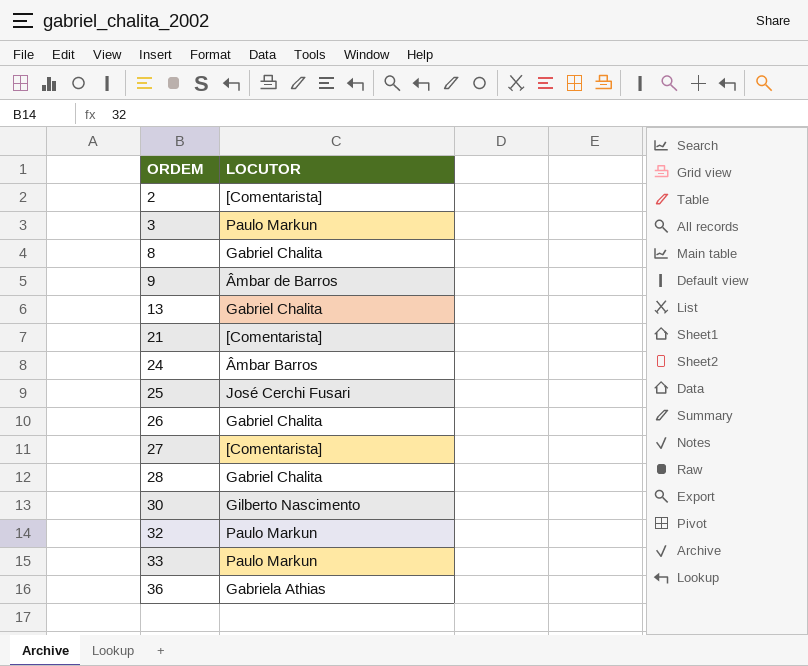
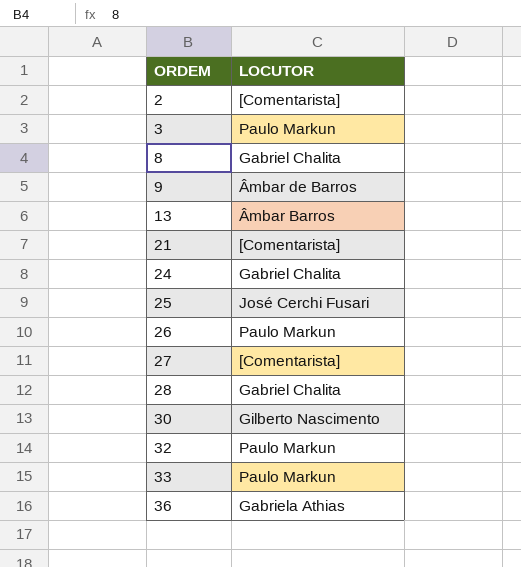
13 | LOCUTOR: Gabriel Chalita -> Âmbar Barros
24 | LOCUTOR: Âmbar Barros -> Gabriel Chalita
26 | LOCUTOR: Gabriel Chalita -> Paulo Markun

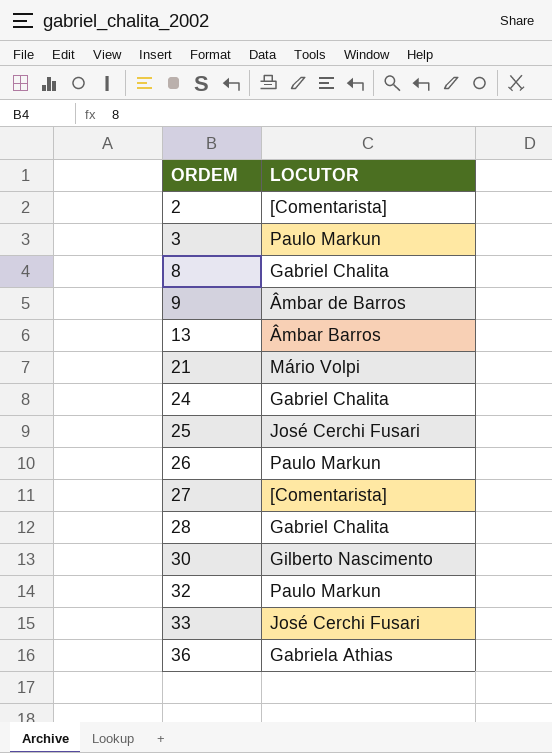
21 | LOCUTOR: [Comentarista] -> Mário Volpi
33 | LOCUTOR: Paulo Markun -> José Cerchi Fusari

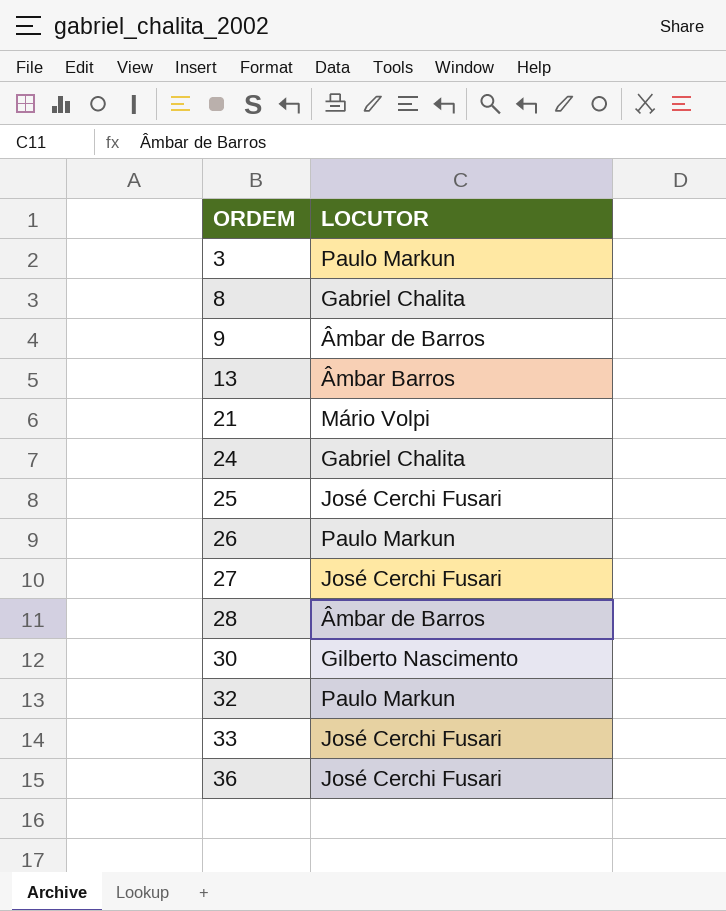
row 2: [Comentarista] -> none
27 | LOCUTOR: [Comentarista] -> José Cerchi Fusari
28 | LOCUTOR: Gabriel Chalita -> Âmbar de Barros
36 | LOCUTOR: Gabriela Athias -> José Cerchi Fusari

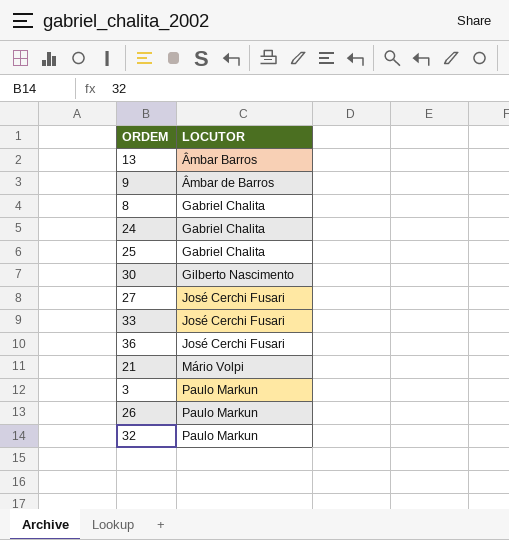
row order: ORDEM ascending -> LOCUTOR ascending
row 28: Âmbar de Barros -> none
25 | LOCUTOR: José Cerchi Fusari -> Gabriel Chalita

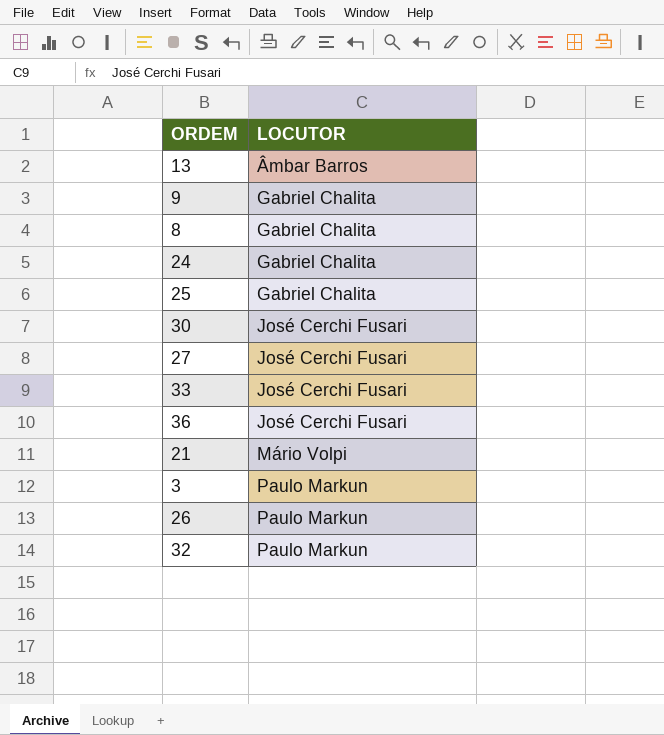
9 | LOCUTOR: Âmbar de Barros -> Gabriel Chalita
30 | LOCUTOR: Gilberto Nascimento -> José Cerchi Fusari

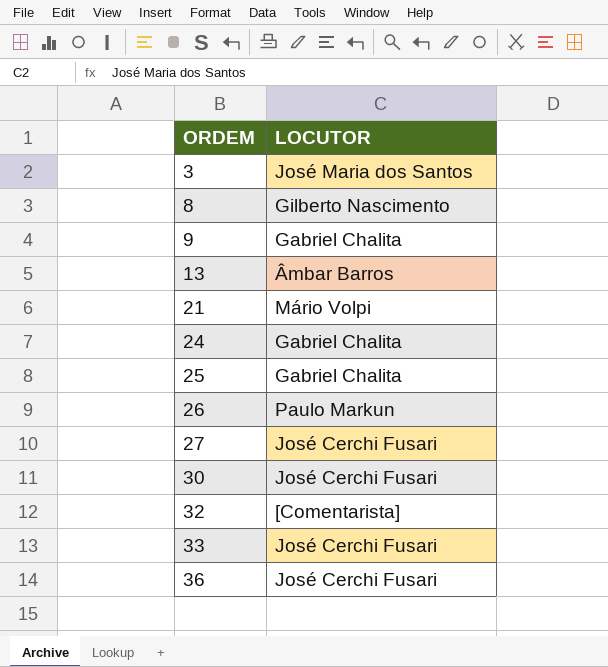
row order: LOCUTOR ascending -> ORDEM ascending
3 | LOCUTOR: Paulo Markun -> José Maria dos Santos
8 | LOCUTOR: Gabriel Chalita -> Gilberto Nascimento
32 | LOCUTOR: Paulo Markun -> [Comentarista]

